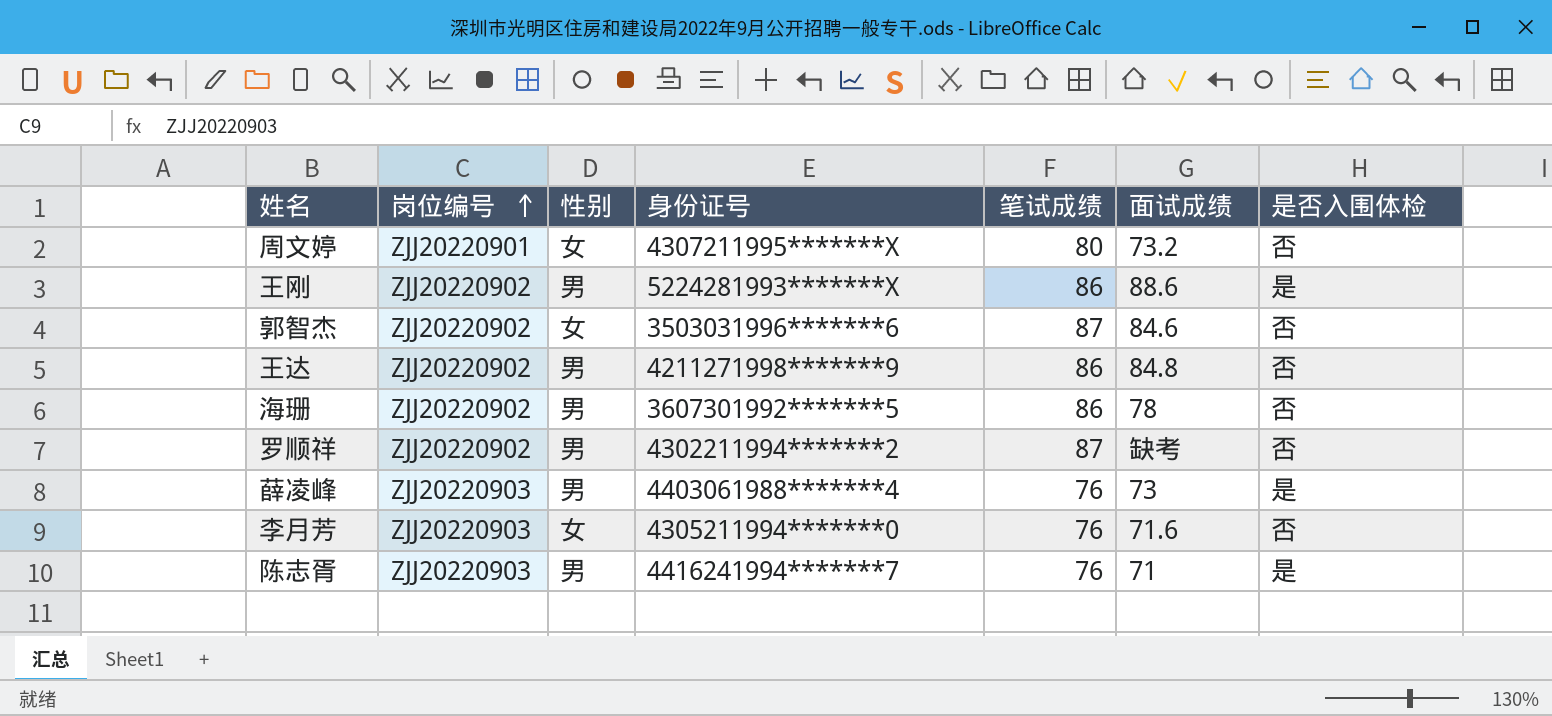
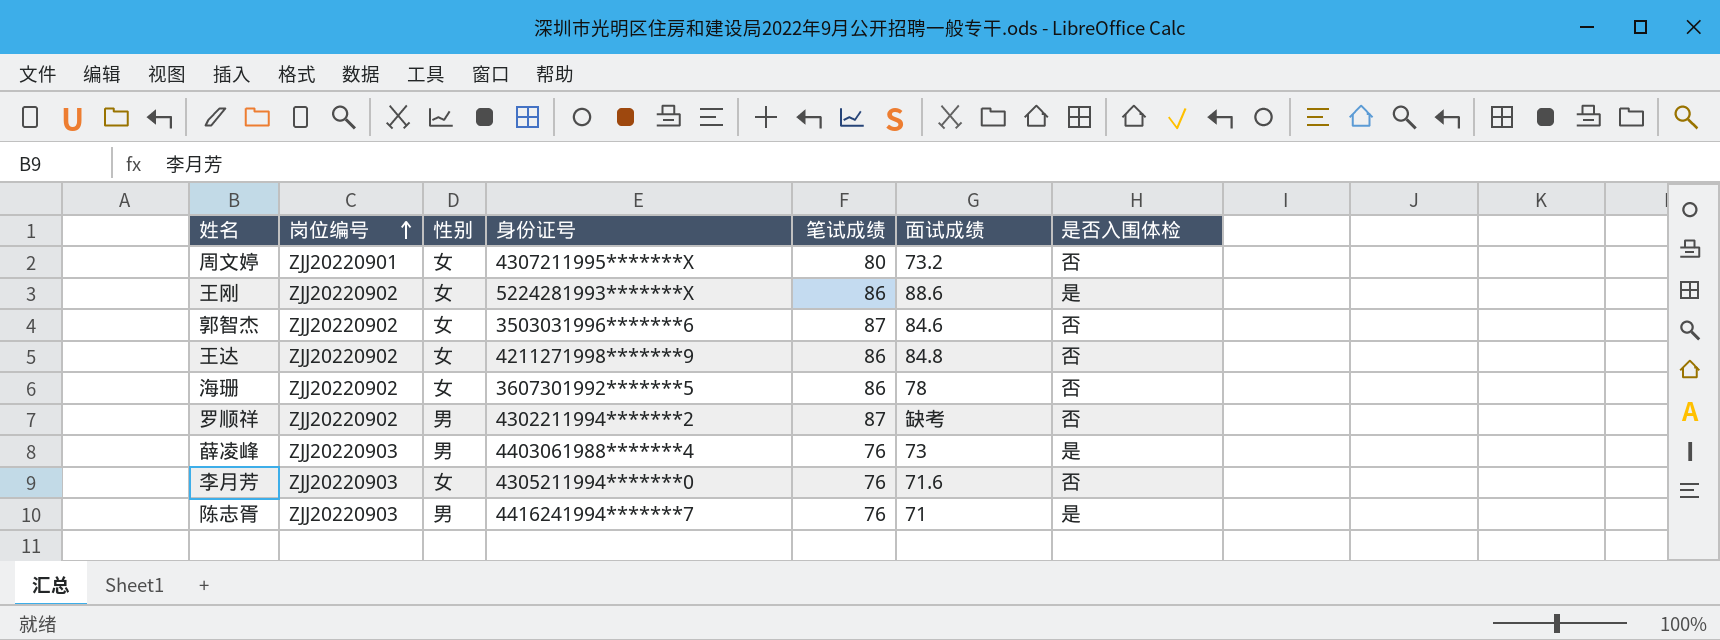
王刚 | 性别: 男 -> 女
王达 | 性别: 男 -> 女
海珊 | 性别: 男 -> 女

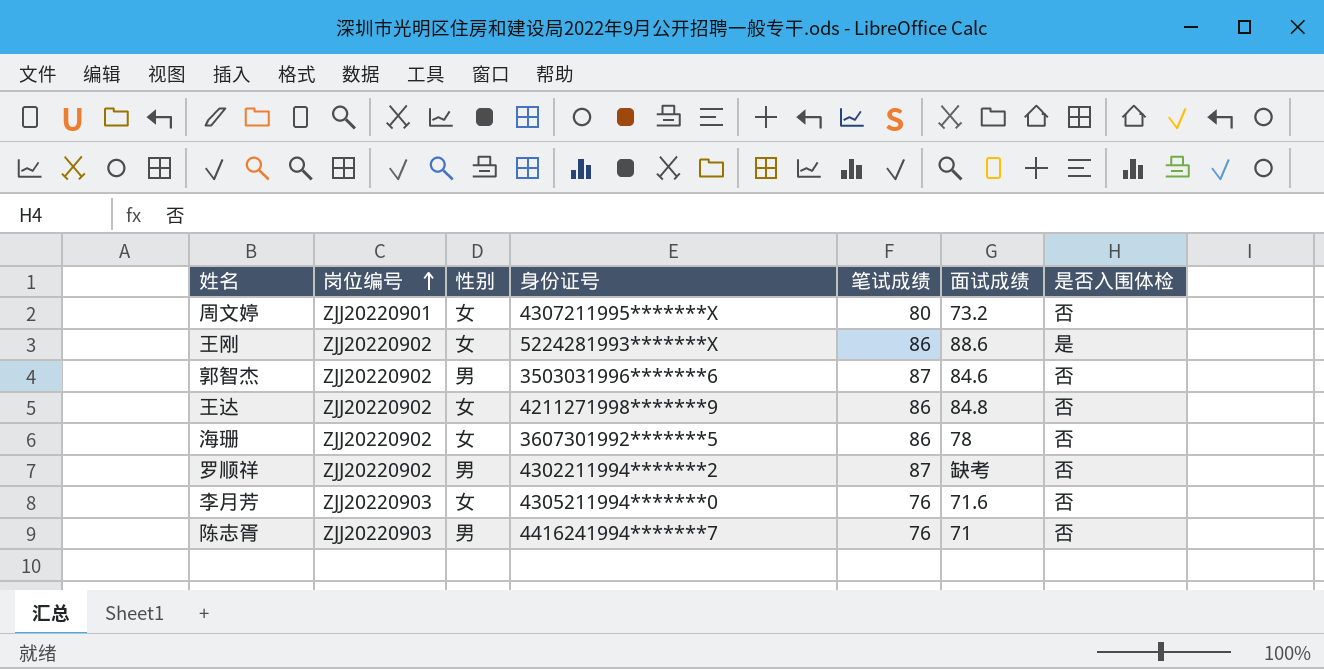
row 薛凌峰: ZJJ20220903 | 男 | 4403061988*******4 | 76 | 73 | 是 -> none
郭智杰 | 性别: 女 -> 男
陈志胥 | 是否入围体检: 是 -> 否

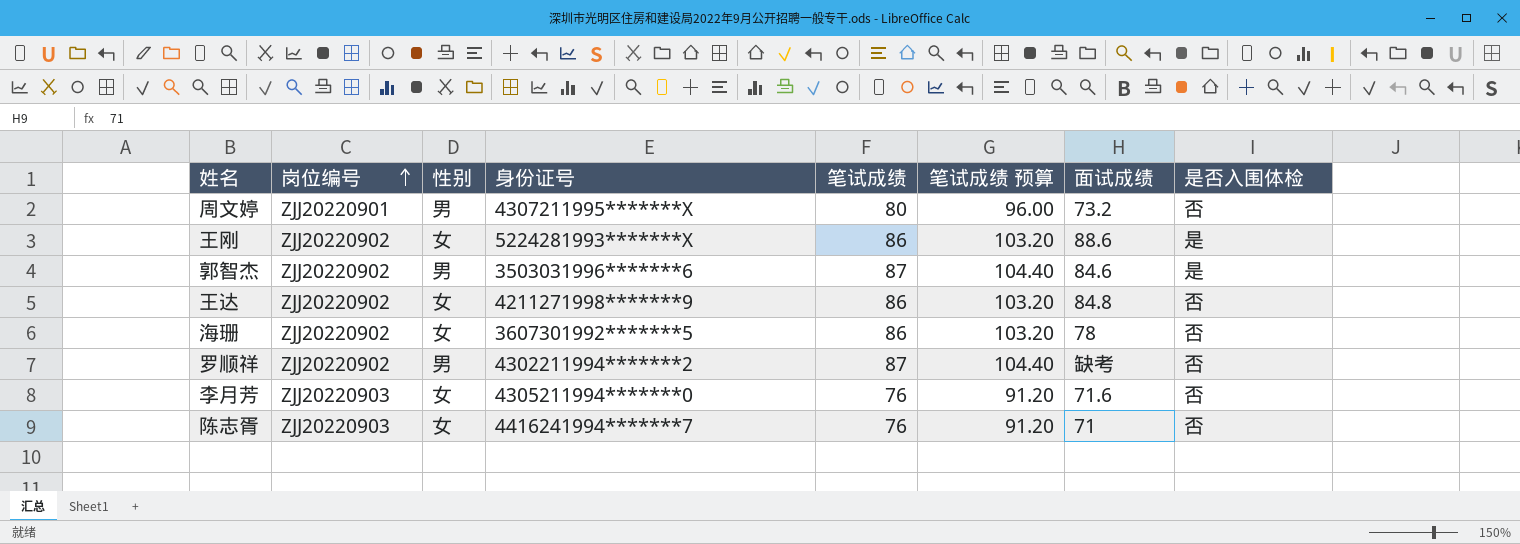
column 笔试成绩 预算 | formula: none -> [笔试成绩] * 1.2
周文婷 | 性别: 女 -> 男
郭智杰 | 是否入围体检: 否 -> 是
陈志胥 | 性别: 男 -> 女

